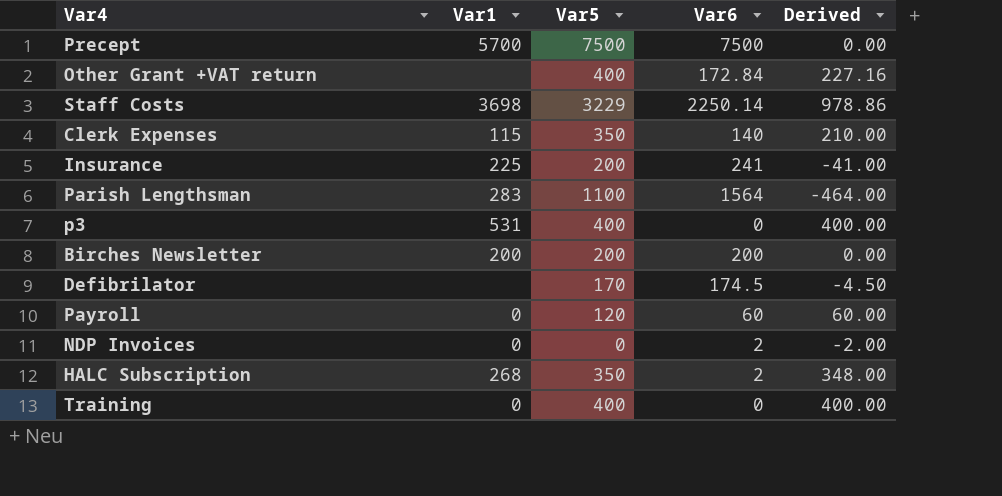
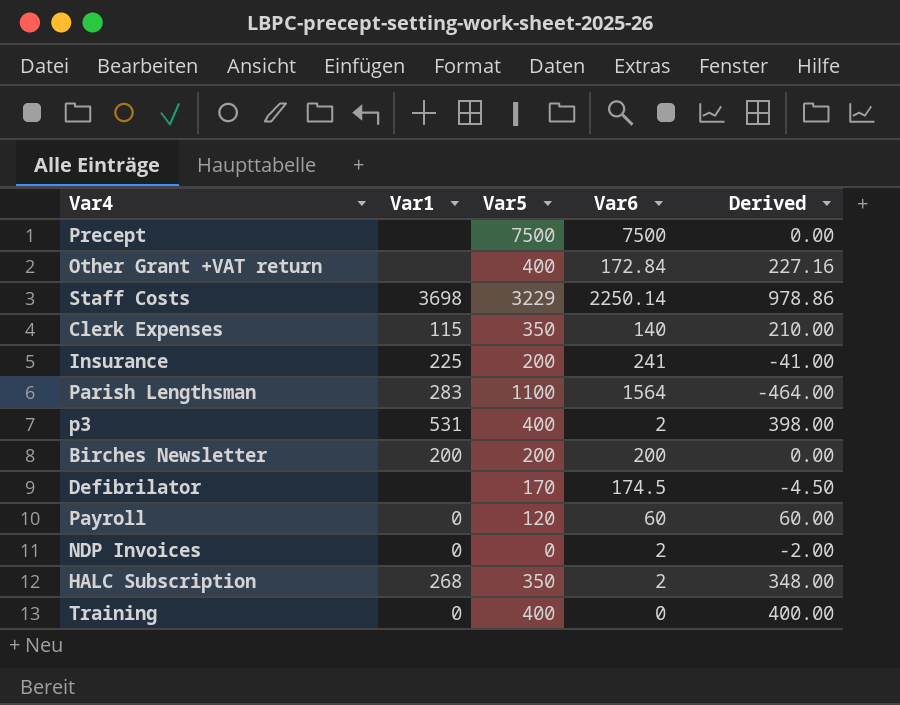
Precept | Var1: 5700 -> none
p3 | Var6: 0 -> 2
p3 | Derived: 400.00 -> 398.00

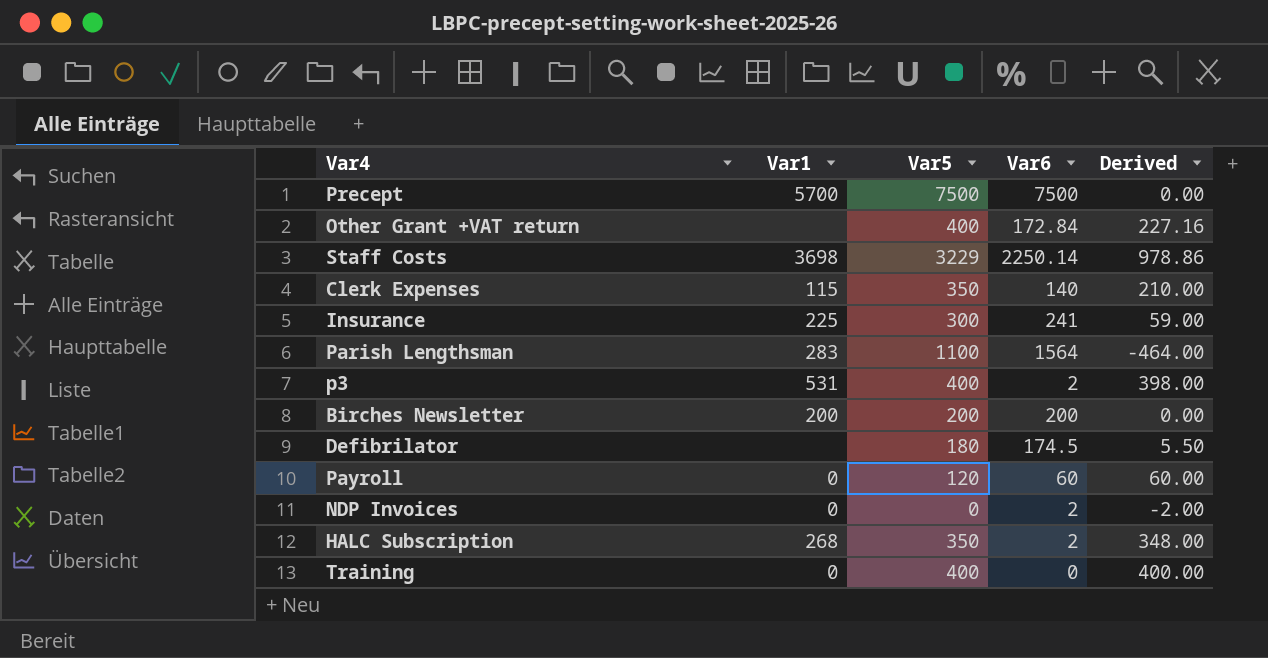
Precept | Var1: none -> 5700
Insurance | Var5: 200 -> 300
Insurance | Derived: -41.00 -> 59.00
Defibrilator | Var5: 170 -> 180
Defibrilator | Derived: -4.50 -> 5.50

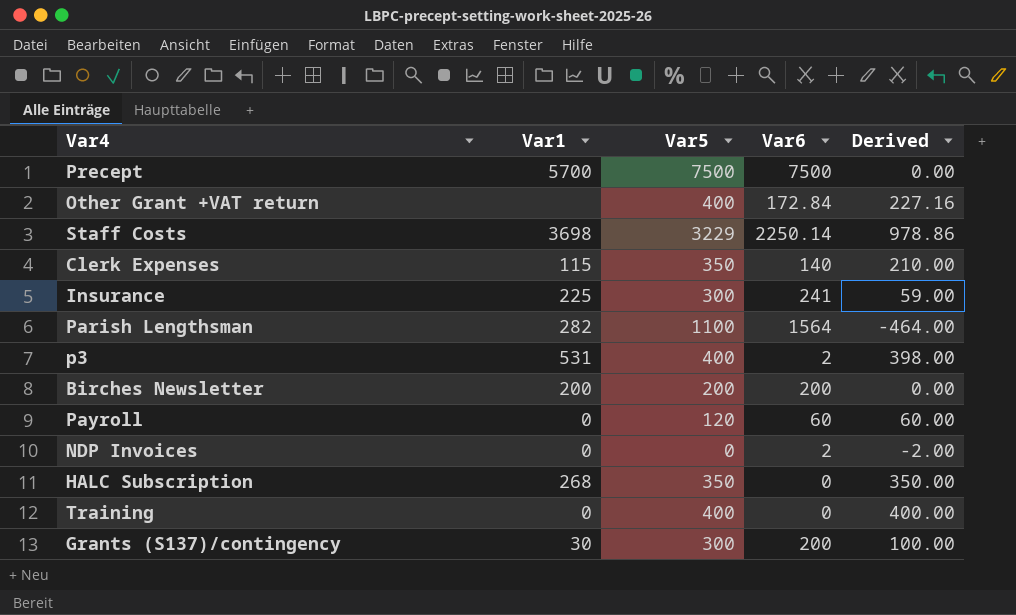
row Defibrilator: none | 180 | 174.5 | 5.50 -> none
Parish Lengthsman | Var1: 283 -> 282
HALC Subscription | Var6: 2 -> 0
HALC Subscription | Derived: 348.00 -> 350.00
row Grants (S137)/contingency: none -> 30 | 300 | 200 | 100.00

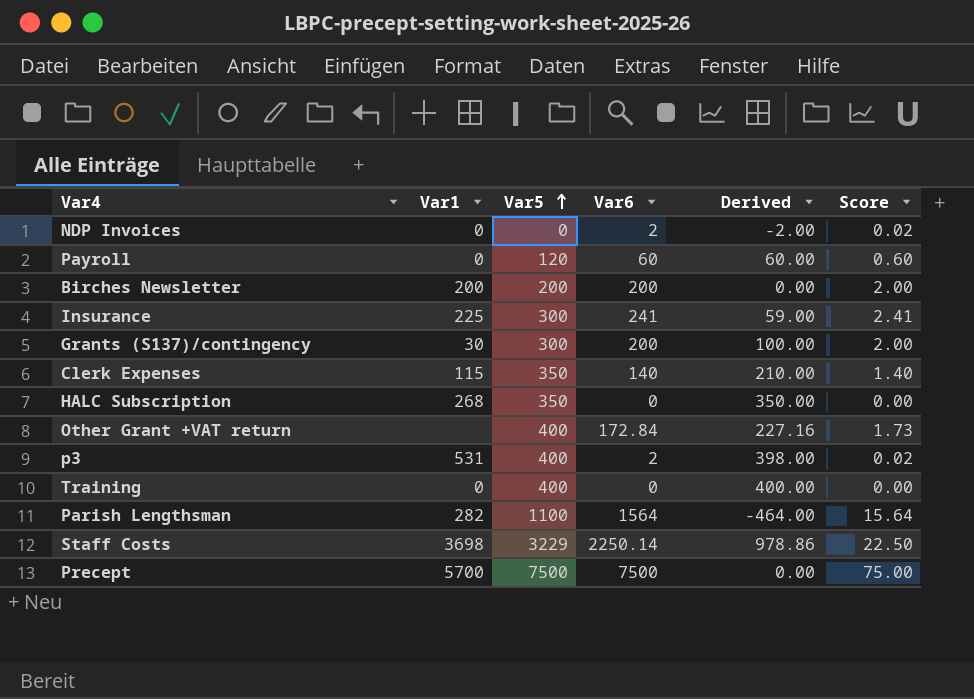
row order: none -> Var5 ascending
column Score | formula: none -> [Var6] * 0.01

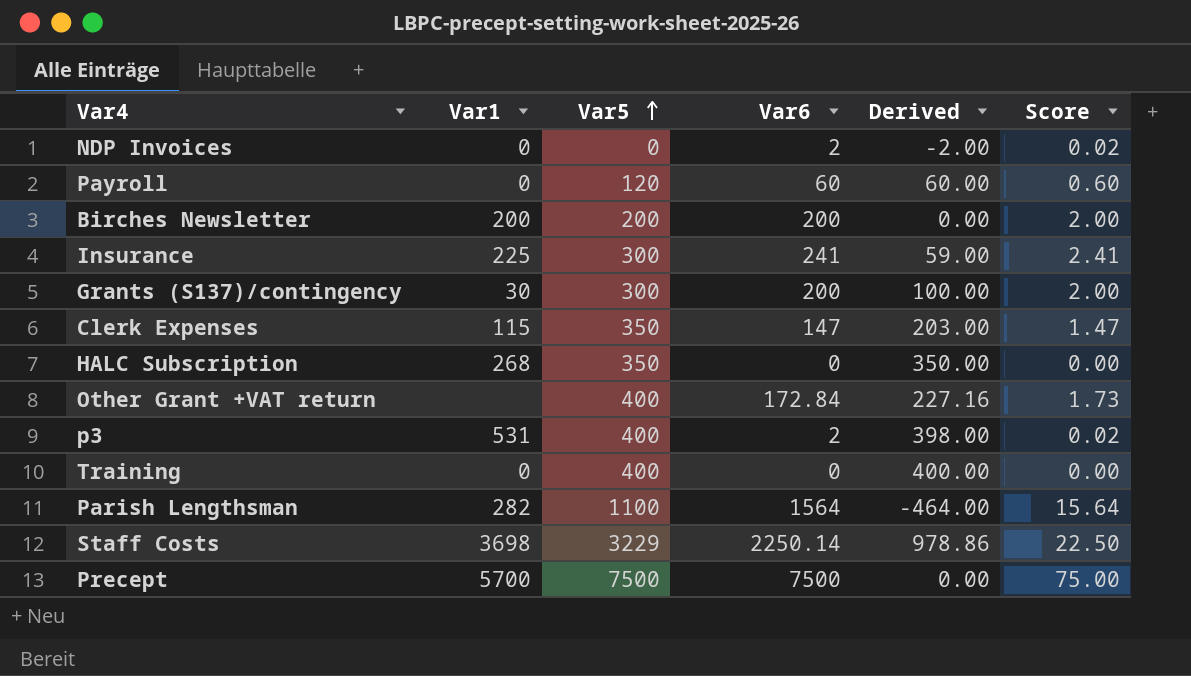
Clerk Expenses | Var6: 140 -> 147
Clerk Expenses | Derived: 210.00 -> 203.00
Clerk Expenses | Score: 1.40 -> 1.47

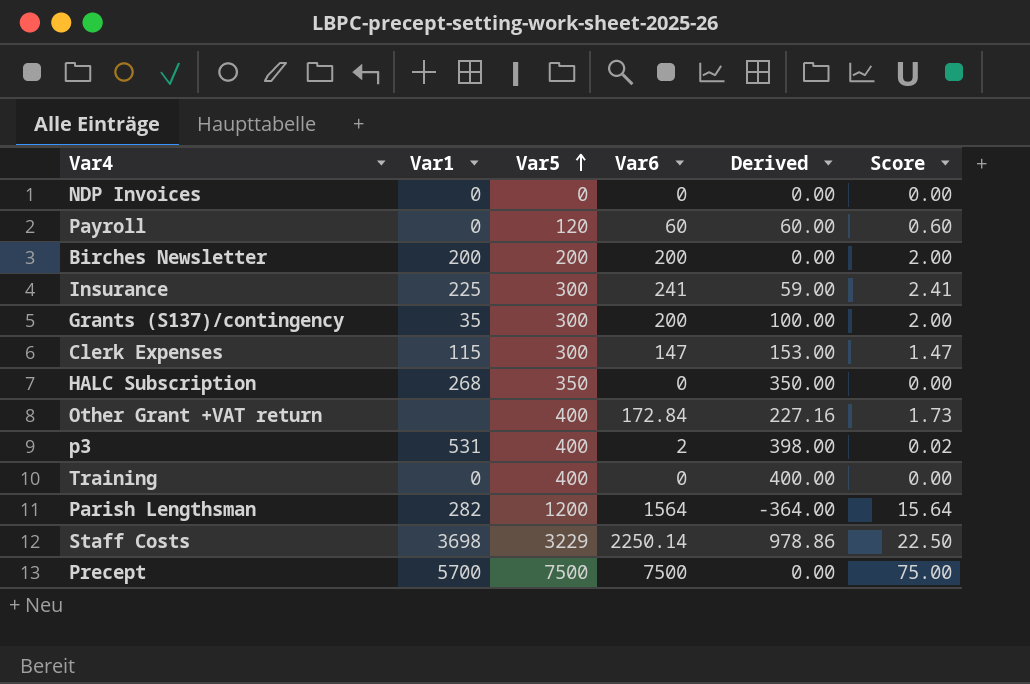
NDP Invoices | Var6: 2 -> 0
NDP Invoices | Derived: -2.00 -> 0.00
NDP Invoices | Score: 0.02 -> 0.00
Grants (S137)/contingency | Var1: 30 -> 35
Clerk Expenses | Var5: 350 -> 300
Clerk Expenses | Derived: 203.00 -> 153.00
Parish Lengthsman | Var5: 1100 -> 1200
Parish Lengthsman | Derived: -464.00 -> -364.00

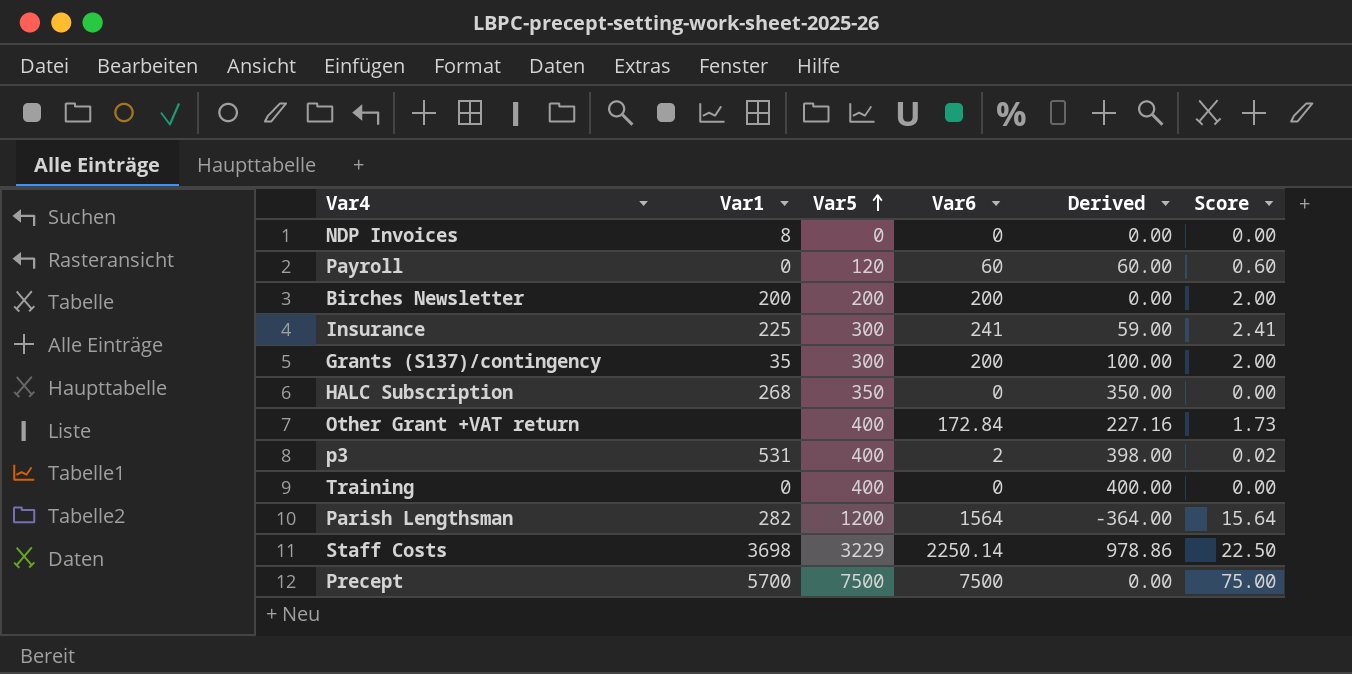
row Clerk Expenses: 115 | 300 | 147 | 153.00 | 1.47 -> none
NDP Invoices | Var1: 0 -> 8

